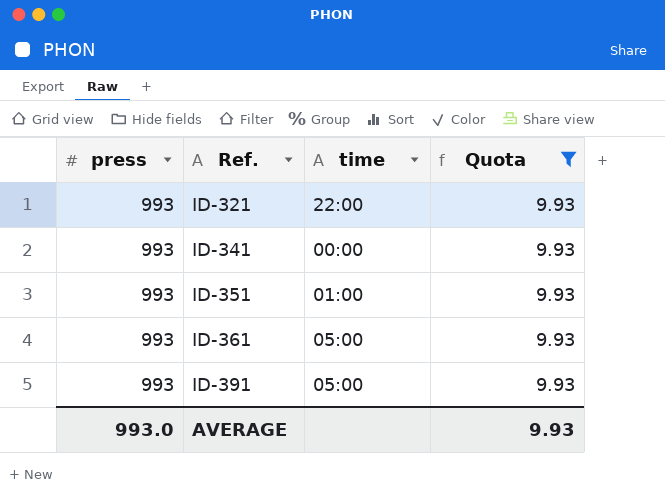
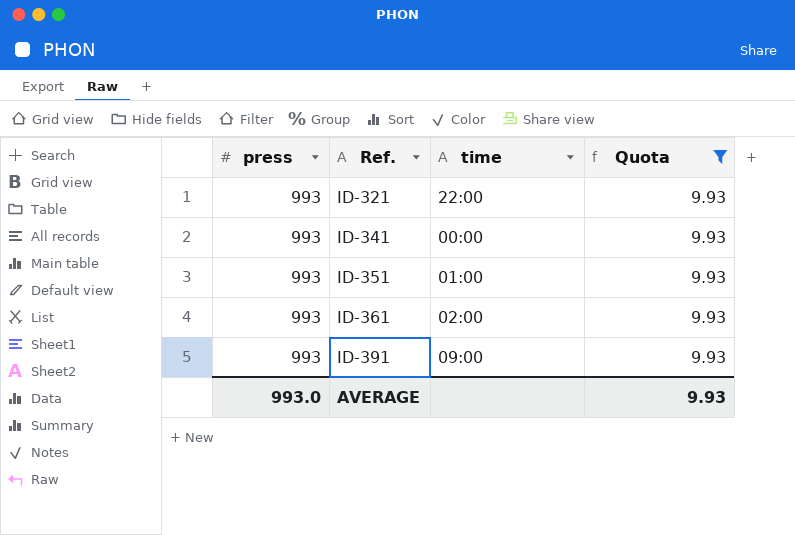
ID-361 | time: 05:00 -> 02:00
ID-391 | time: 05:00 -> 09:00

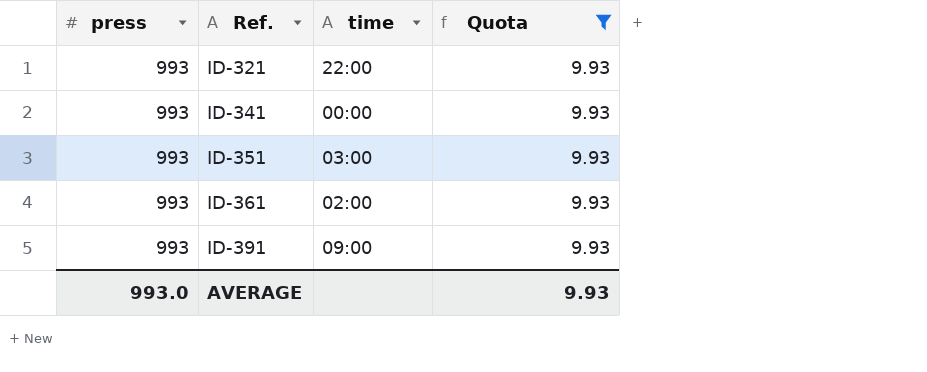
ID-351 | time: 01:00 -> 03:00

